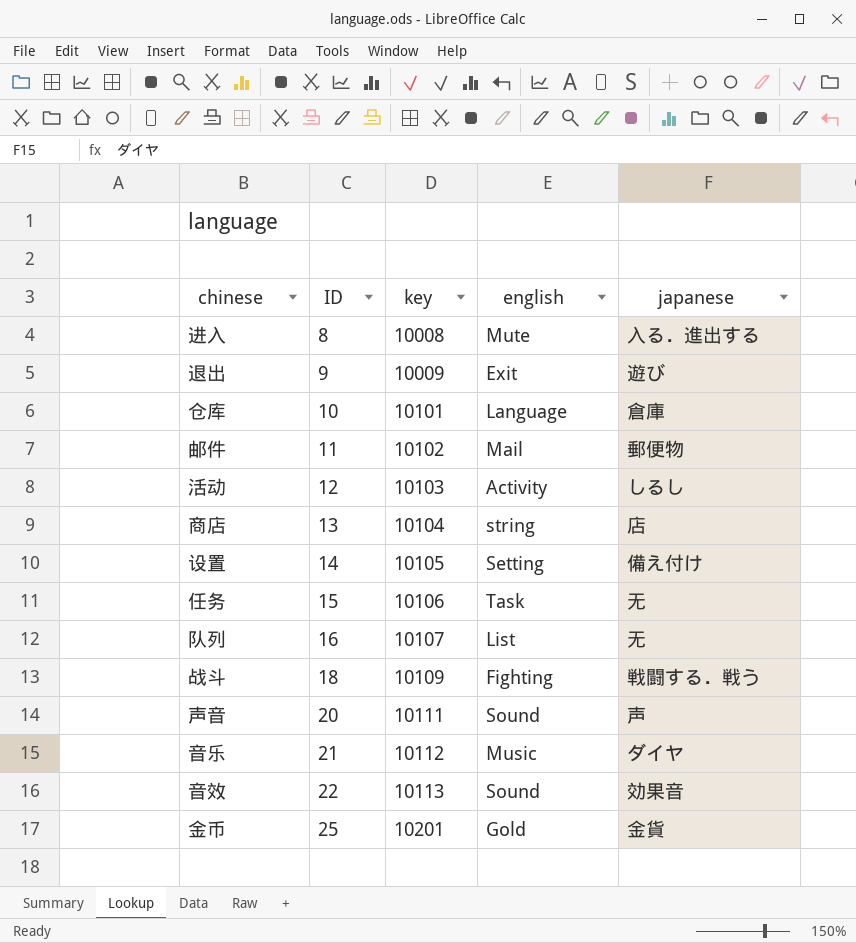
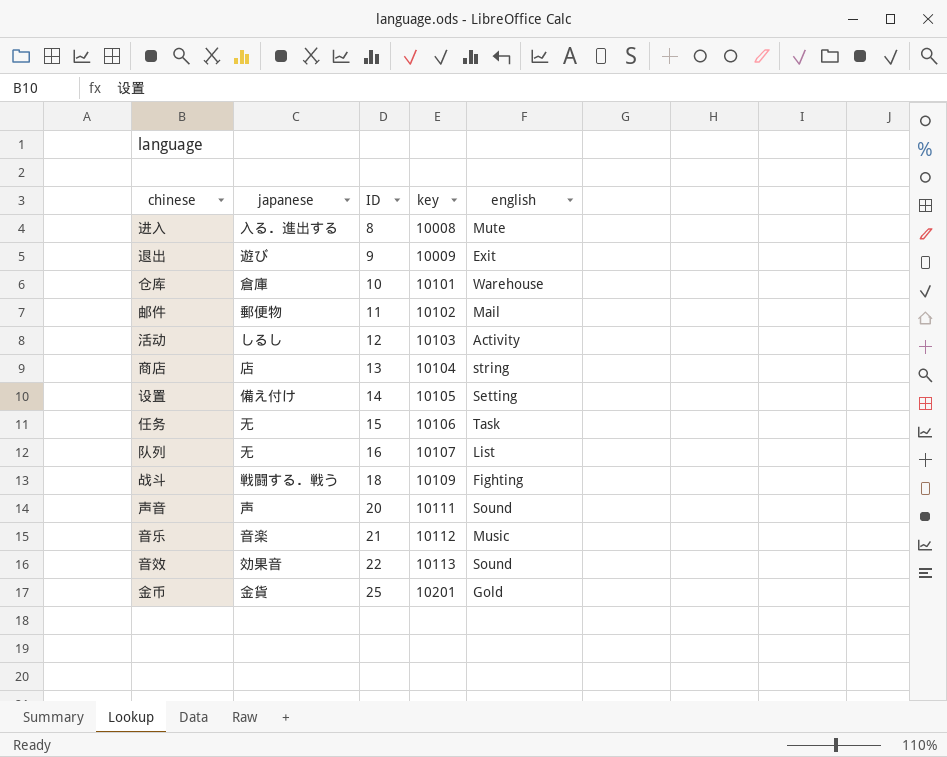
column japanese | position: 5 -> 2
仓库 | english: Language -> Warehouse
音乐 | japanese: ダイヤ -> 音楽

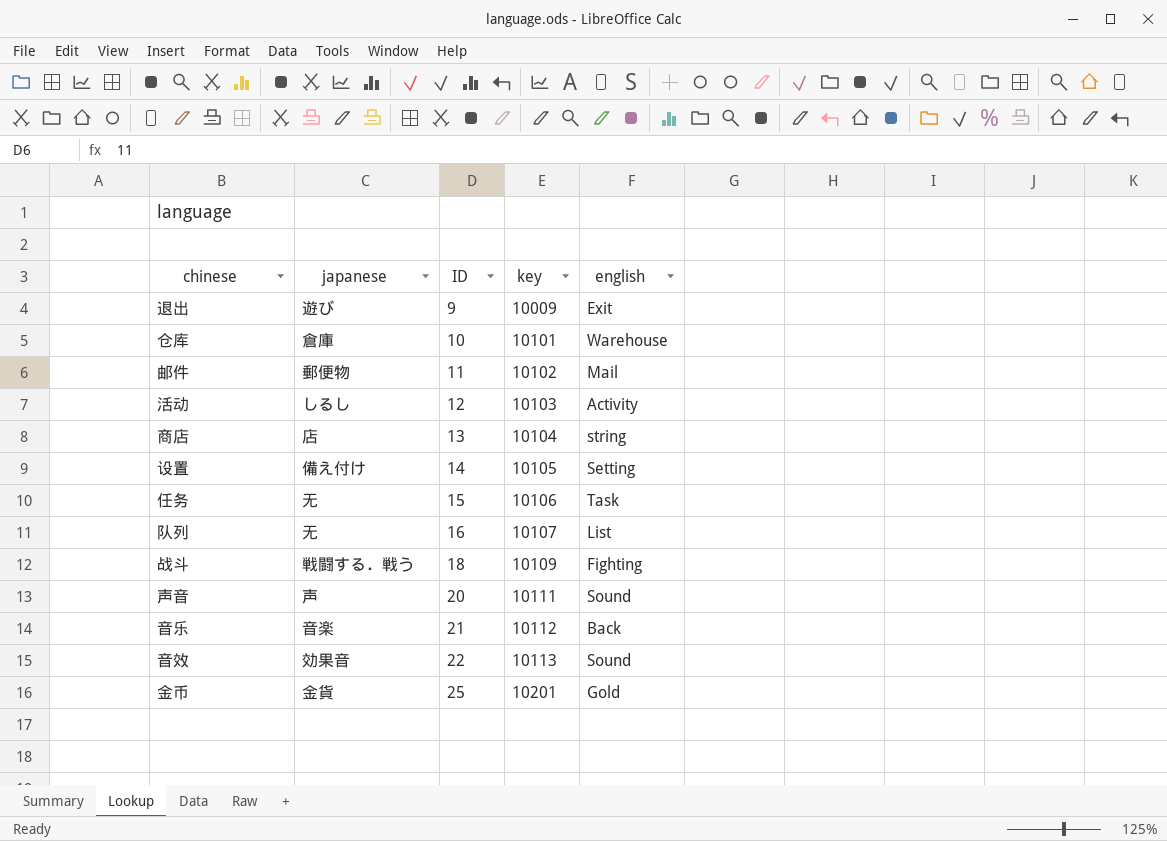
row 进入: 入る．進出する | 8 | 10008 | Mute -> none
音乐 | english: Music -> Back

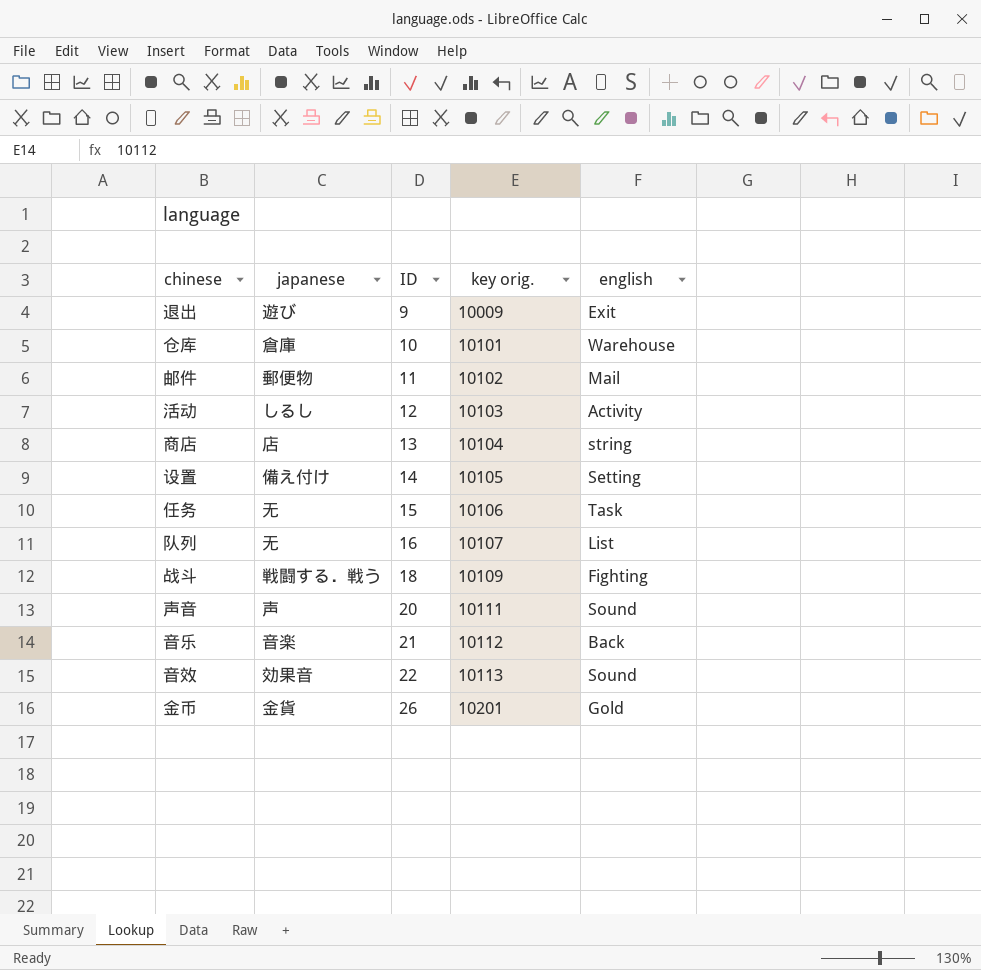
column name: key -> key orig.
金币 | ID: 25 -> 26

